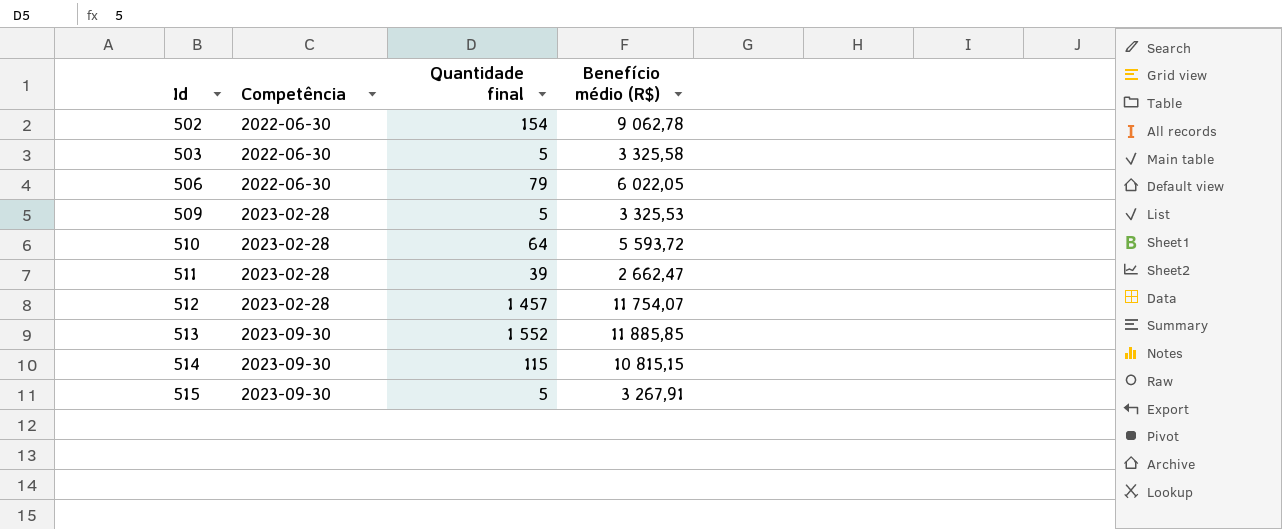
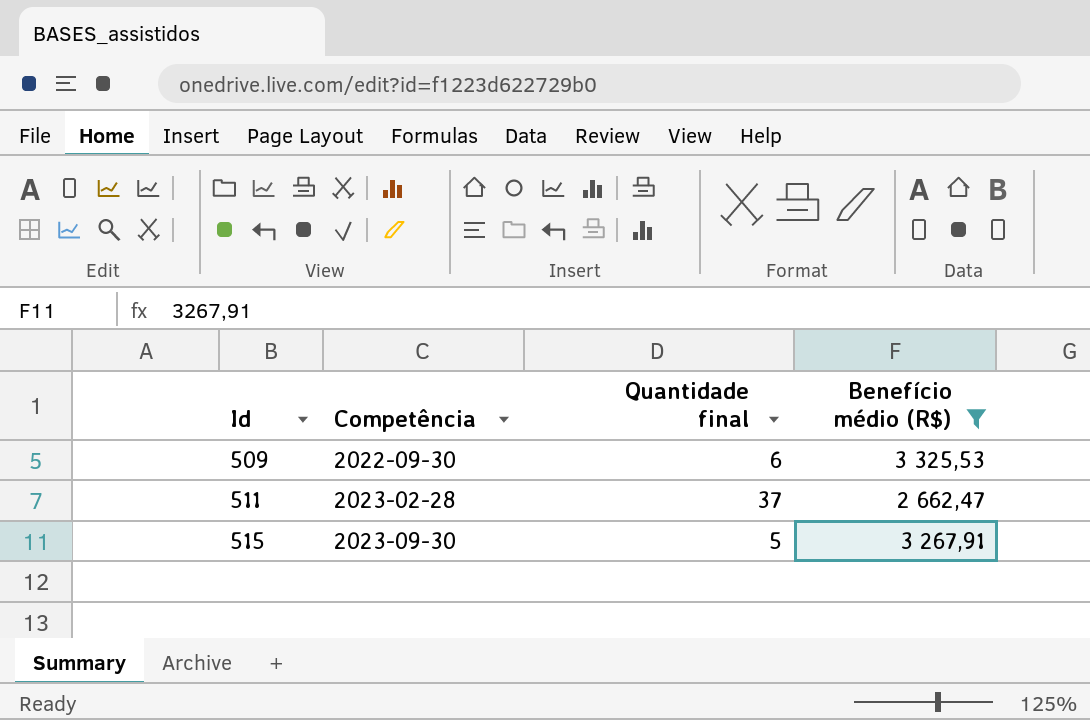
filter: none -> Benefício médio (R$) <= 3 325,53
509 | Competência: 2023-02-28 -> 2022-09-30
509 | Quantidade final: 5 -> 6
511 | Quantidade final: 39 -> 37

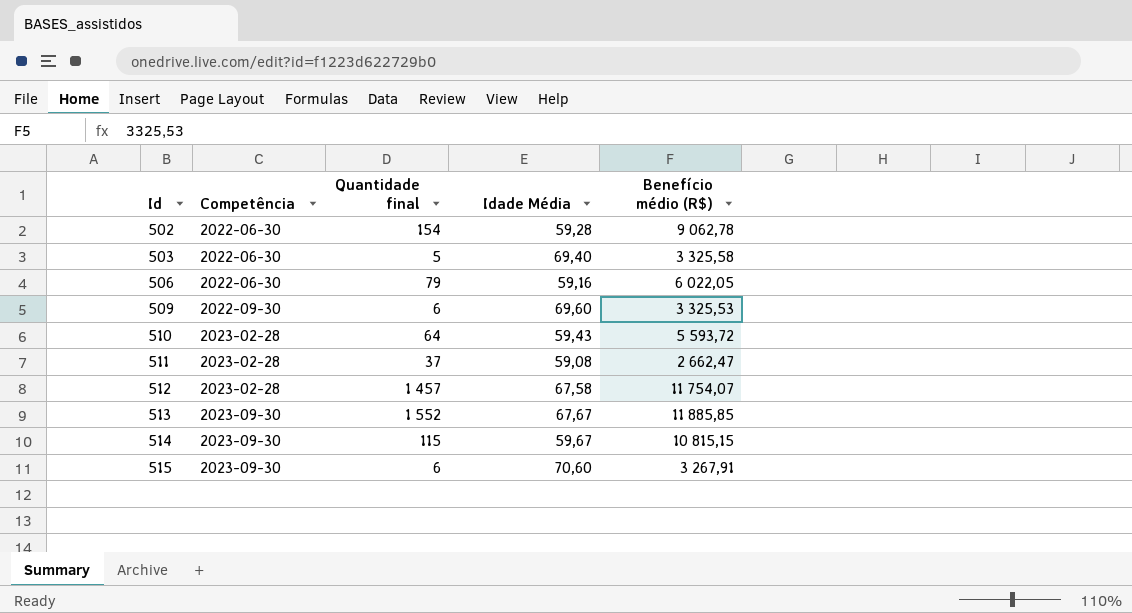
filter: Benefício médio (R$) <= 3 325,53 -> none
column Idade Média | position: none -> 4
515 | Quantidade final: 5 -> 6

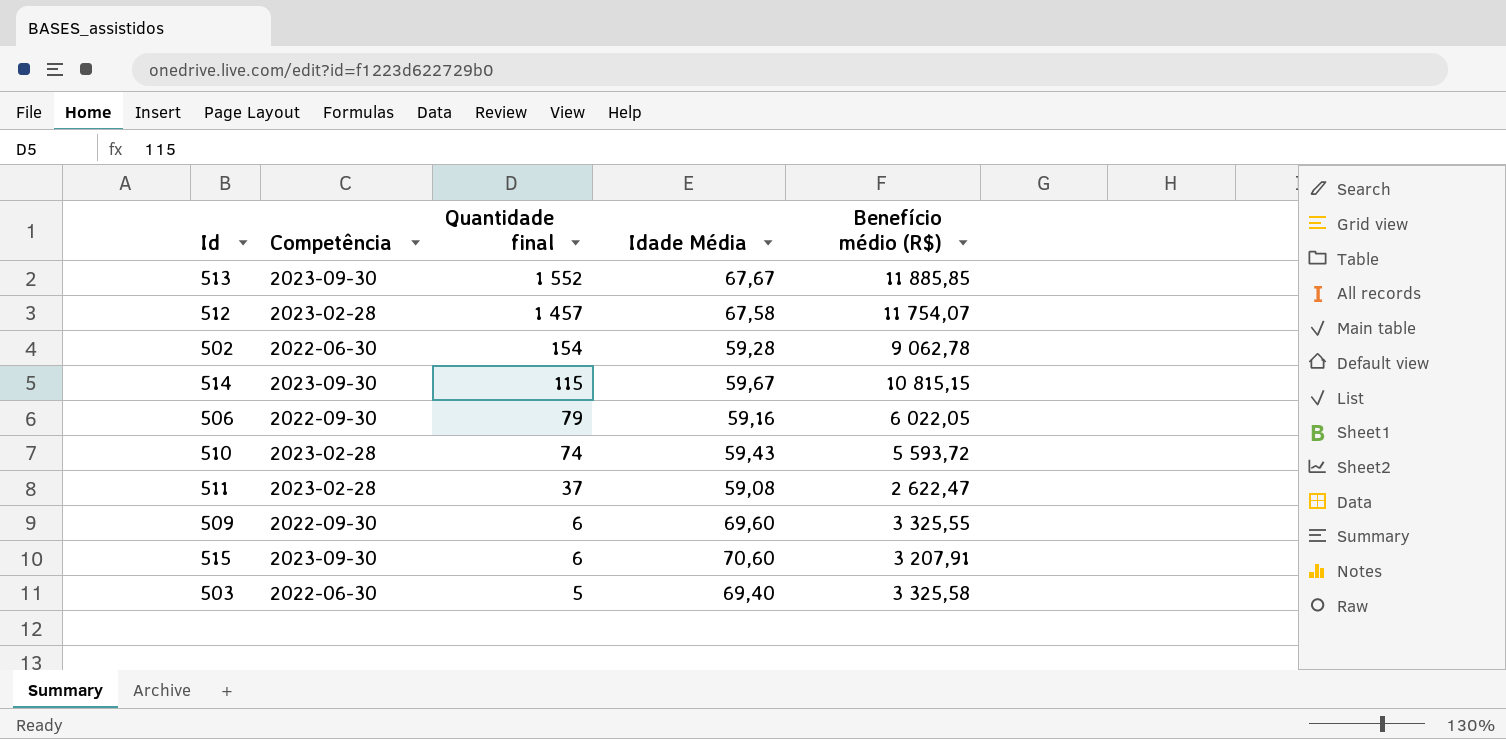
row order: Id ascending -> Quantidade final descending
506 | Competência: 2022-06-30 -> 2022-09-30
510 | Quantidade final: 64 -> 74
511 | Benefício médio (R$): 2 662,47 -> 2 622,47
509 | Benefício médio (R$): 3 325,53 -> 3 325,55
515 | Benefício médio (R$): 3 267,91 -> 3 207,91

